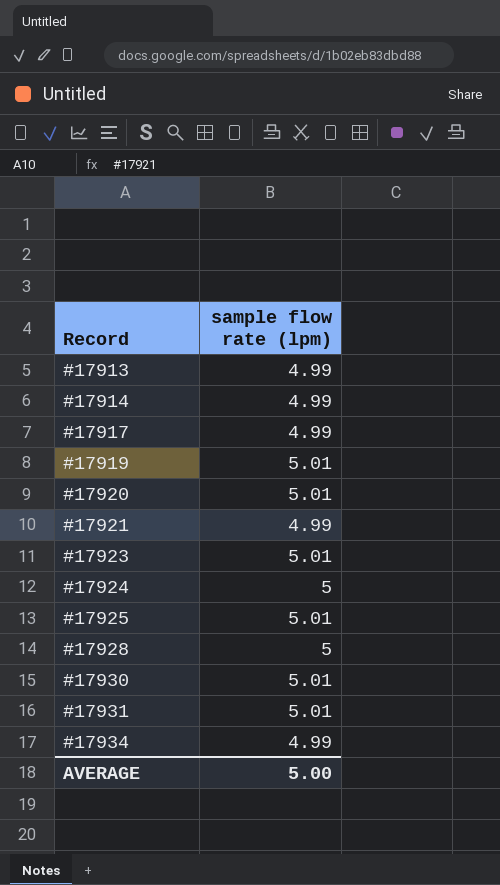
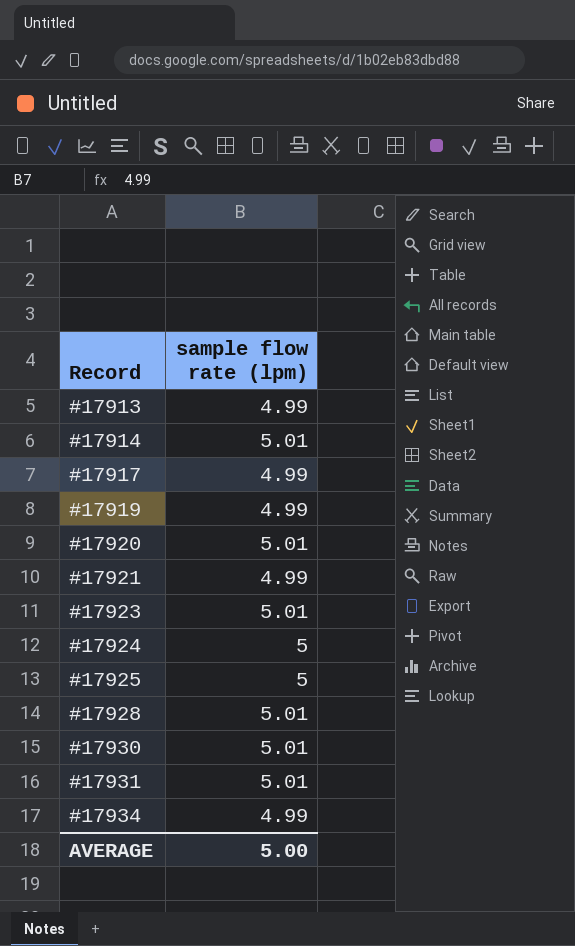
#17914 | sample flow rate (lpm): 4.99 -> 5.01
#17919 | sample flow rate (lpm): 5.01 -> 4.99
#17925 | sample flow rate (lpm): 5.01 -> 5
#17928 | sample flow rate (lpm): 5 -> 5.01

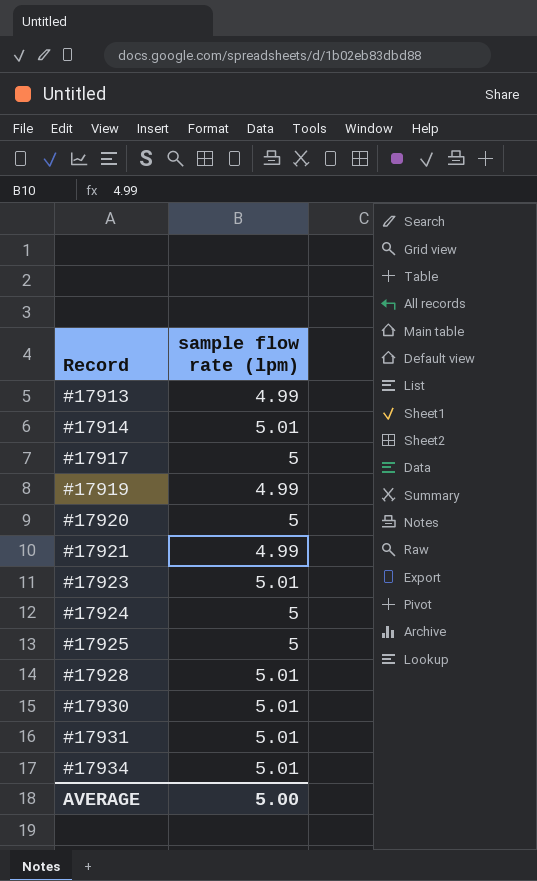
#17917 | sample flow rate (lpm): 4.99 -> 5
#17920 | sample flow rate (lpm): 5.01 -> 5
#17934 | sample flow rate (lpm): 4.99 -> 5.01

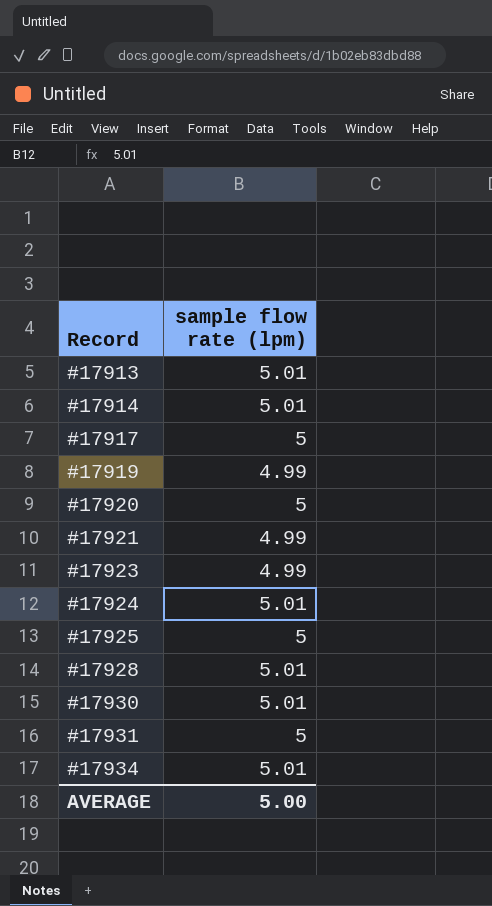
#17913 | sample flow rate (lpm): 4.99 -> 5.01
#17923 | sample flow rate (lpm): 5.01 -> 4.99
#17924 | sample flow rate (lpm): 5 -> 5.01
#17931 | sample flow rate (lpm): 5.01 -> 5

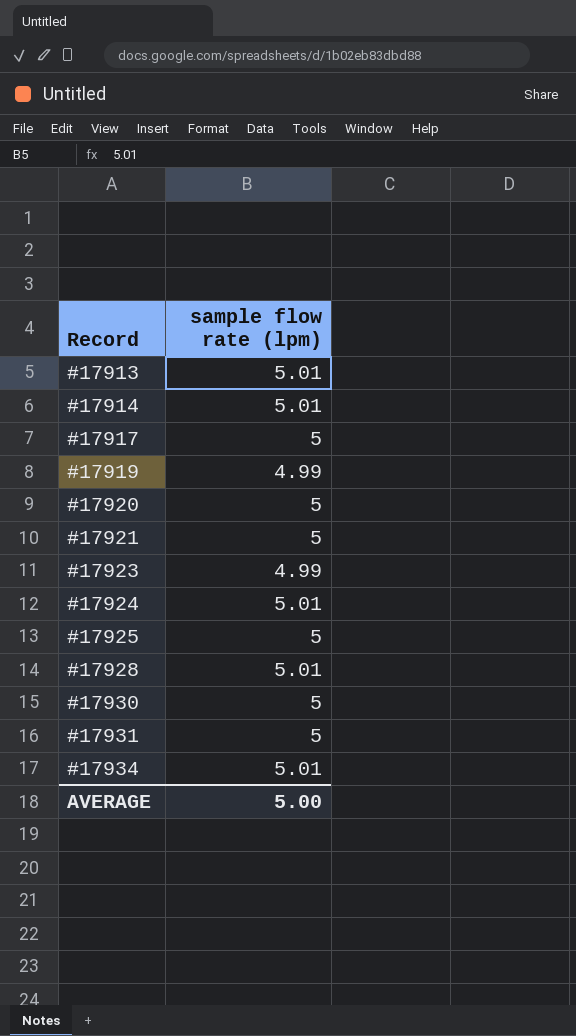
#17921 | sample flow rate (lpm): 4.99 -> 5
#17930 | sample flow rate (lpm): 5.01 -> 5

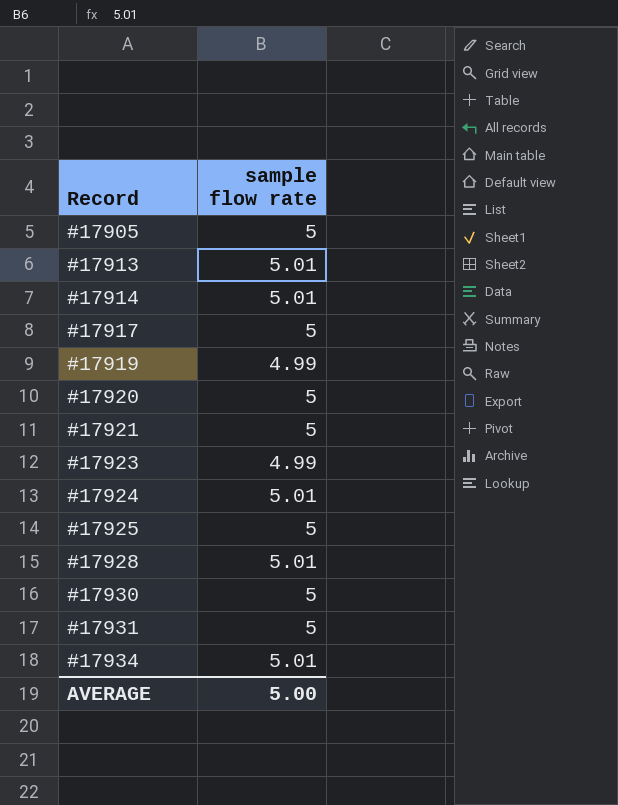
column name: sample flow rate (lpm) -> sample flow rate
row #17905: none -> 5

